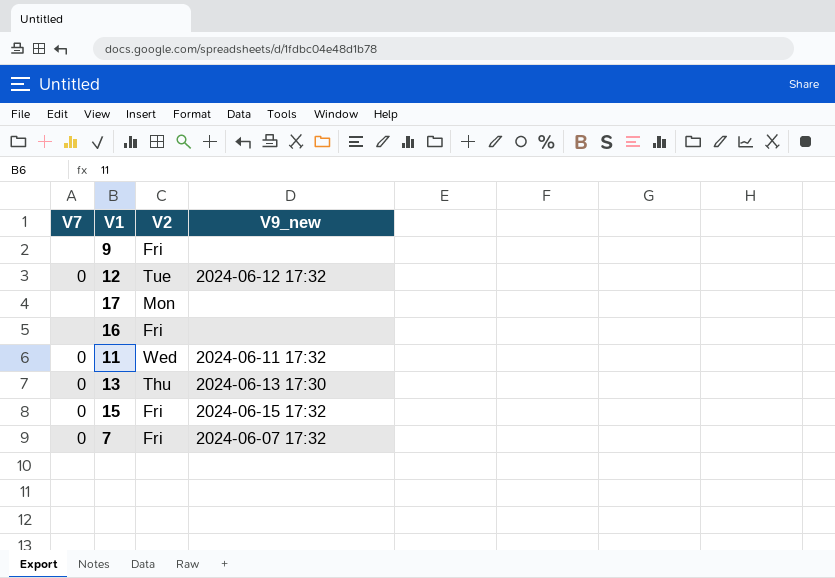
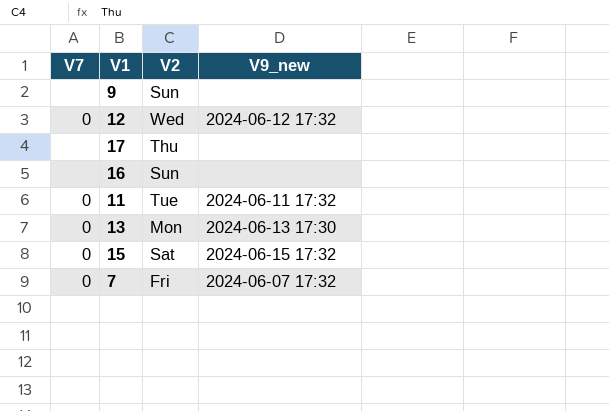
9 | V2: Fri -> Sun
12 | V2: Tue -> Wed
17 | V2: Mon -> Thu
16 | V2: Fri -> Sun
11 | V2: Wed -> Tue
13 | V2: Thu -> Mon
15 | V2: Fri -> Sat

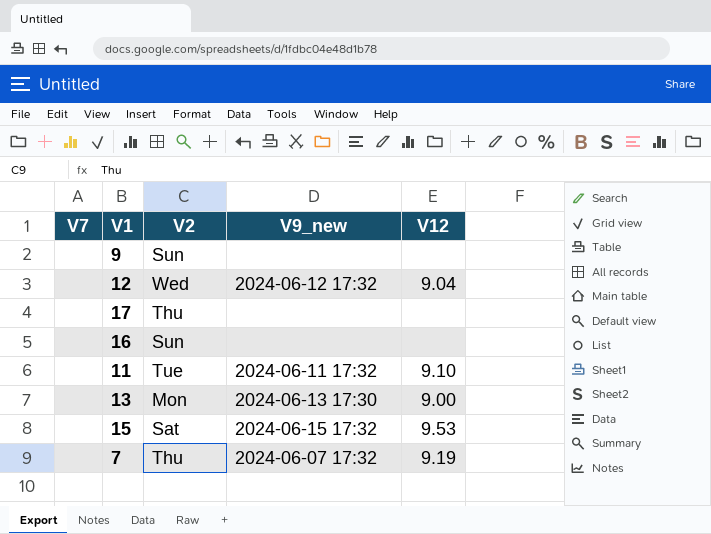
column V12 | position: none -> 5
12 | V7: 0 -> none
11 | V7: 0 -> none
13 | V7: 0 -> none
15 | V7: 0 -> none
7 | V7: 0 -> none
7 | V2: Fri -> Thu

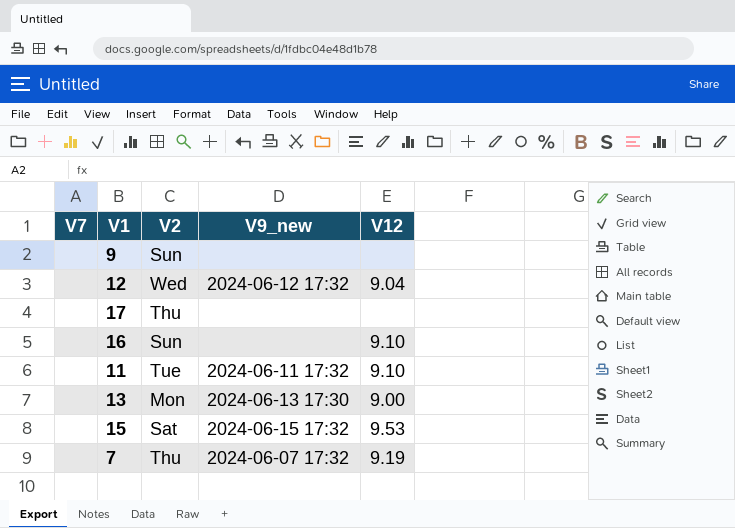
16 | V12: none -> 9.10

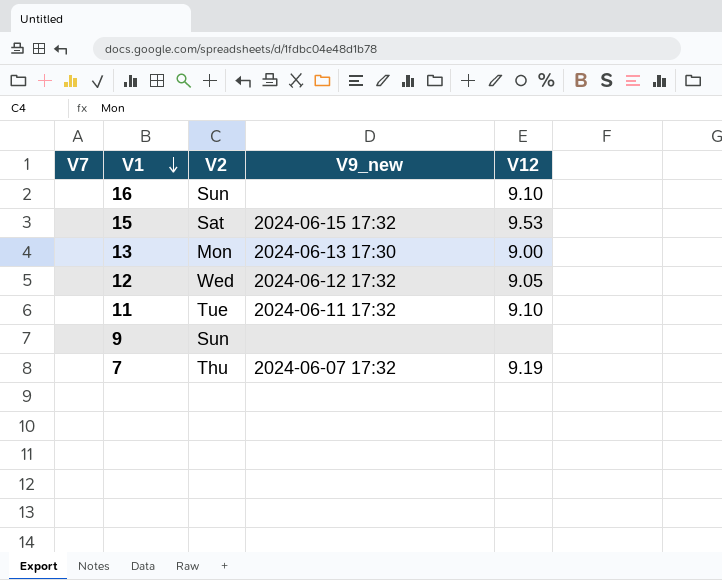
row order: none -> V1 descending
row 17: none | Thu | none | none -> none
12 | V12: 9.04 -> 9.05

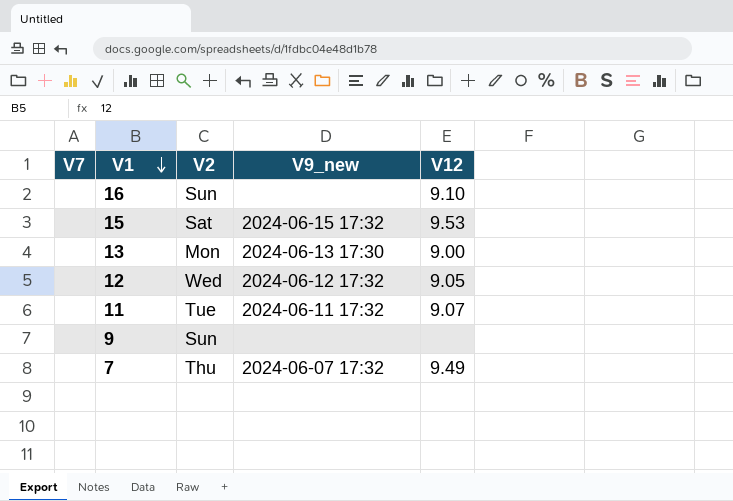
11 | V12: 9.10 -> 9.07
7 | V12: 9.19 -> 9.49

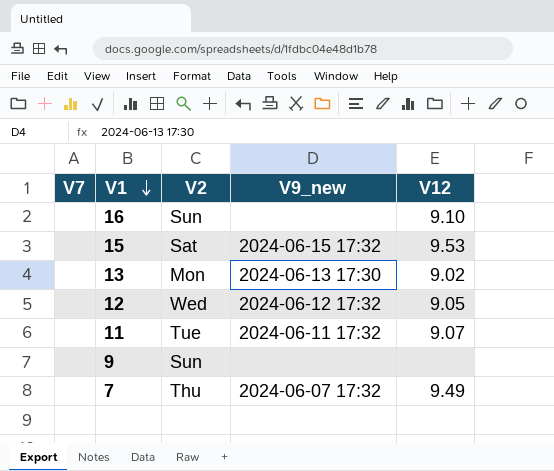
13 | V12: 9.00 -> 9.02

